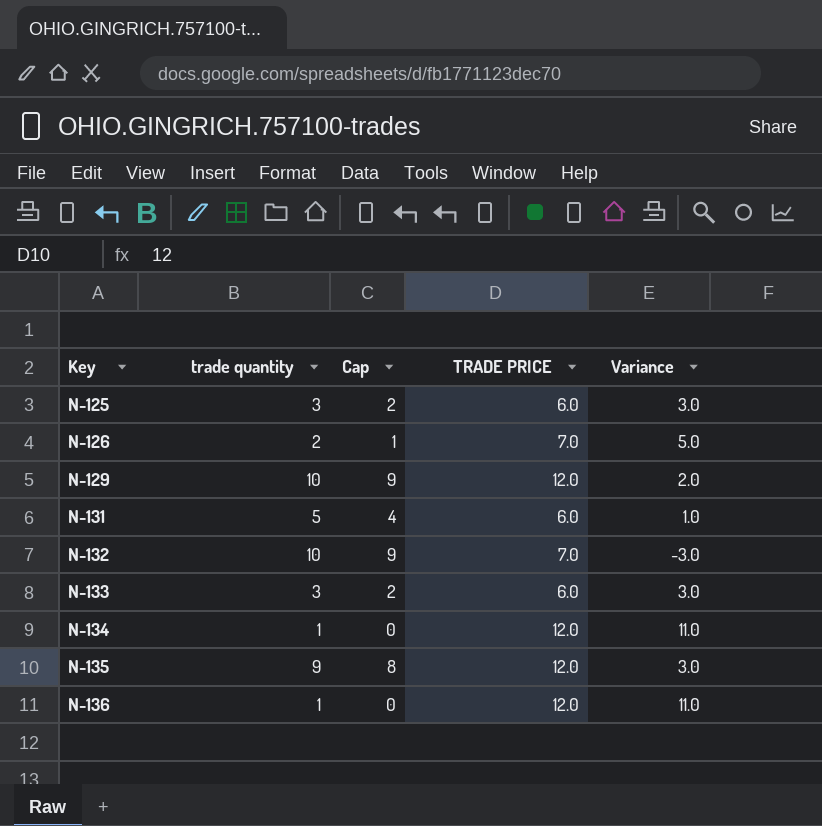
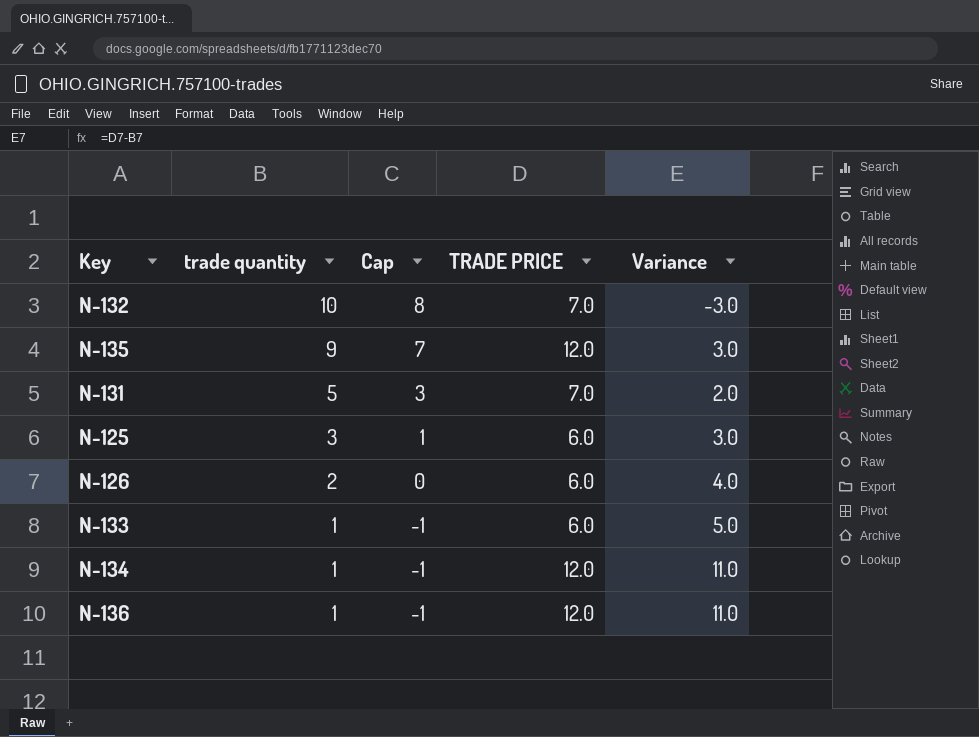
row order: Key ascending -> trade quantity descending
column Cap | formula: [trade quantity] - 1 -> [trade quantity] - 2
row N-129: 10 | 9 | 12.0 | 2.0 -> none
N-131 | TRADE PRICE: 6.0 -> 7.0
N-131 | Variance: 1.0 -> 2.0
N-126 | TRADE PRICE: 7.0 -> 6.0
N-126 | Variance: 5.0 -> 4.0
N-133 | trade quantity: 3 -> 1
N-133 | Variance: 3.0 -> 5.0

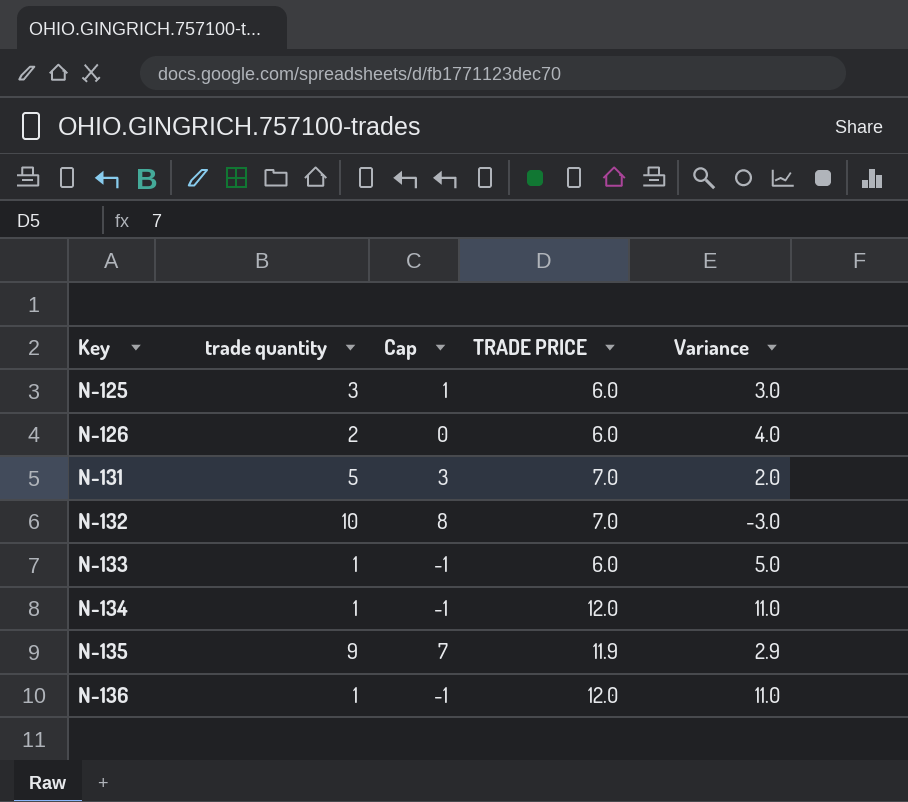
row order: trade quantity descending -> Key ascending
N-135 | TRADE PRICE: 12.0 -> 11.9
N-135 | Variance: 3.0 -> 2.9

